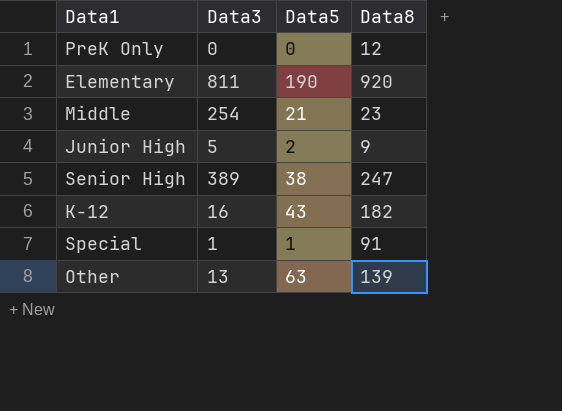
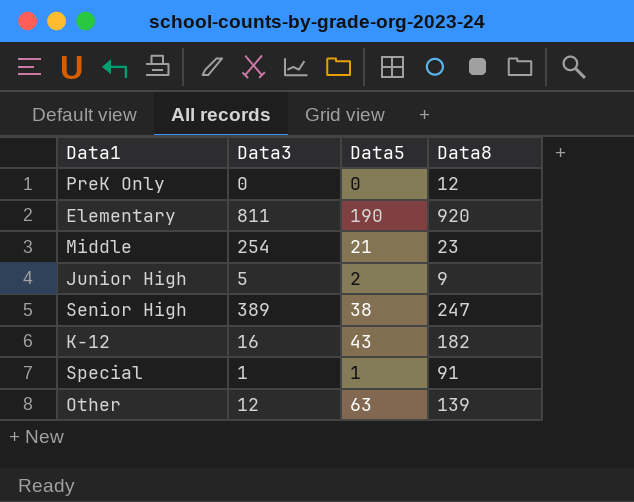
Other | Data3: 13 -> 12

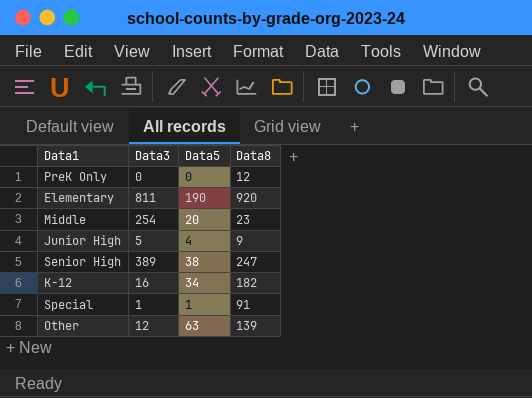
Middle | Data5: 21 -> 20
Junior High | Data5: 2 -> 4
K-12 | Data5: 43 -> 34

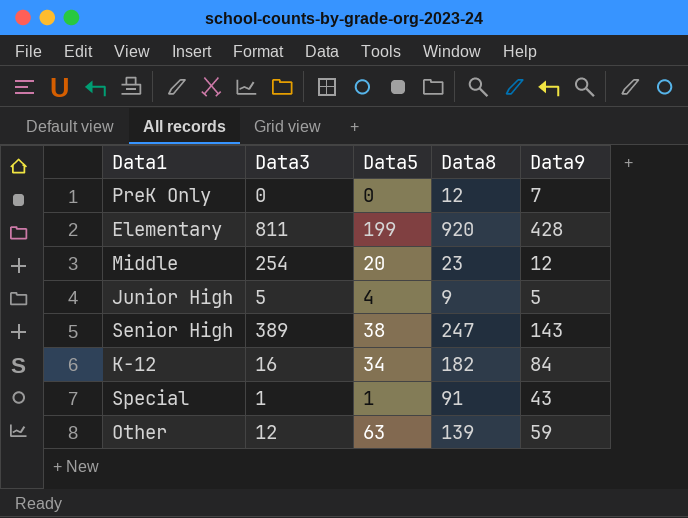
column Data9 | position: none -> 5
Elementary | Data5: 190 -> 199

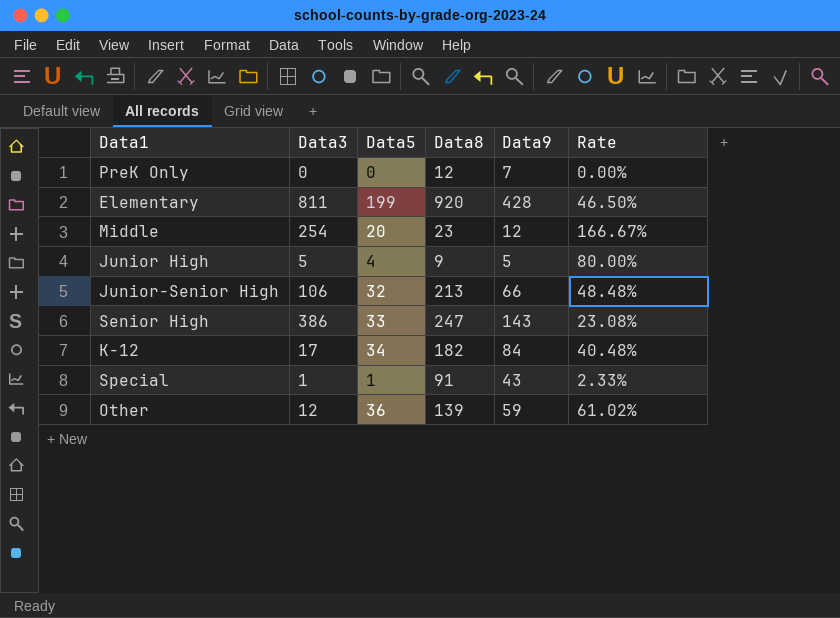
column Rate | formula: none -> [Data5] / [Data9]
row Junior-Senior High: none -> 106 | 32 | 213 | 66 | 48.48%
Senior High | Data3: 389 -> 386
Senior High | Data5: 38 -> 33
K-12 | Data3: 16 -> 17
Other | Data5: 63 -> 36

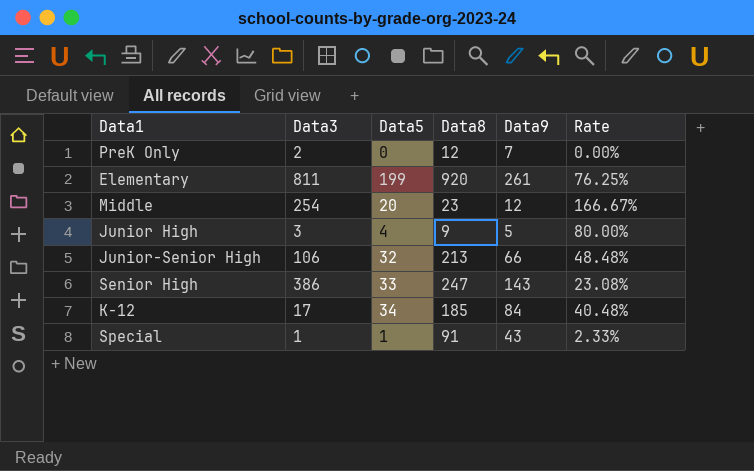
row Other: 12 | 36 | 139 | 59 | 61.02% -> none
PreK Only | Data3: 0 -> 2
Elementary | Data9: 428 -> 261
Elementary | Rate: 46.50% -> 76.25%
Junior High | Data3: 5 -> 3
K-12 | Data8: 182 -> 185

